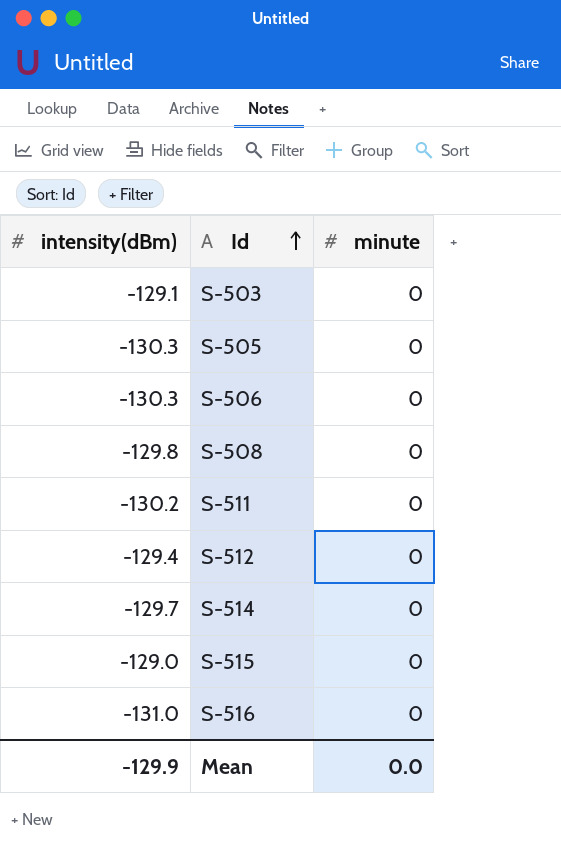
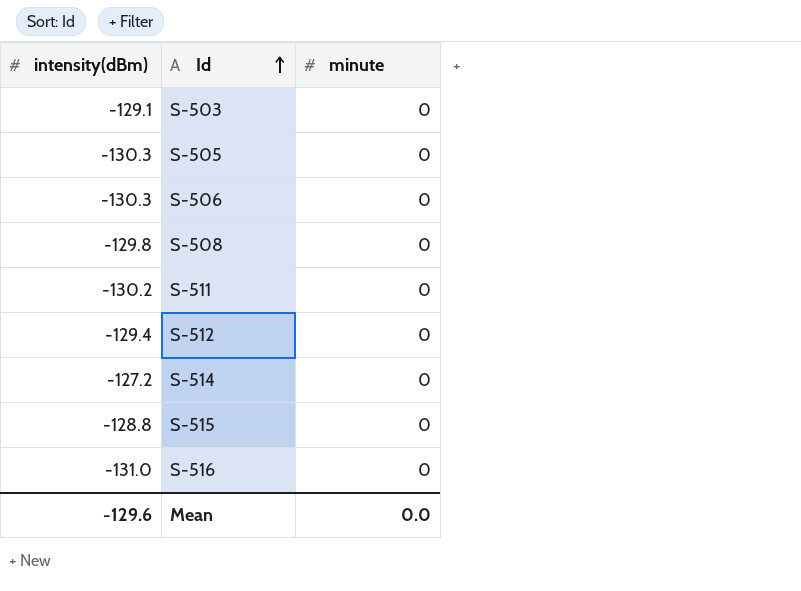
S-514 | intensity(dBm): -129.7 -> -127.2
S-515 | intensity(dBm): -129.0 -> -128.8
Mean | intensity(dBm): -129.9 -> -129.6

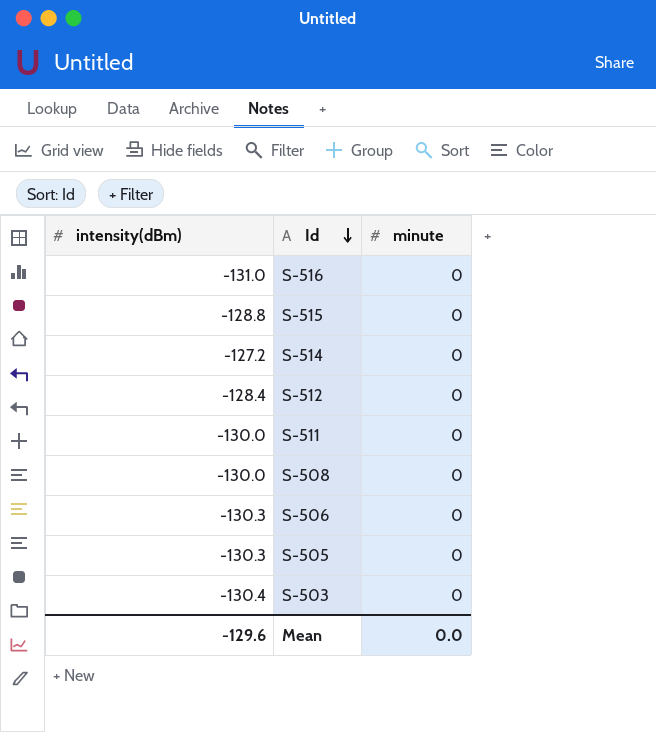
row order: Id ascending -> Id descending
S-512 | intensity(dBm): -129.4 -> -128.4
S-511 | intensity(dBm): -130.2 -> -130.0
S-508 | intensity(dBm): -129.8 -> -130.0
S-503 | intensity(dBm): -129.1 -> -130.4

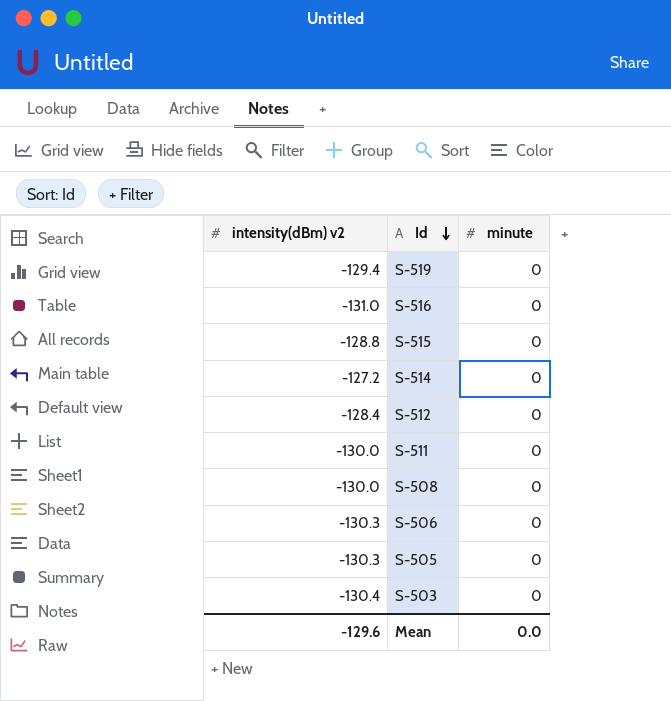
column name: intensity(dBm) -> intensity(dBm) v2
row S-519: none -> -129.4 | 0

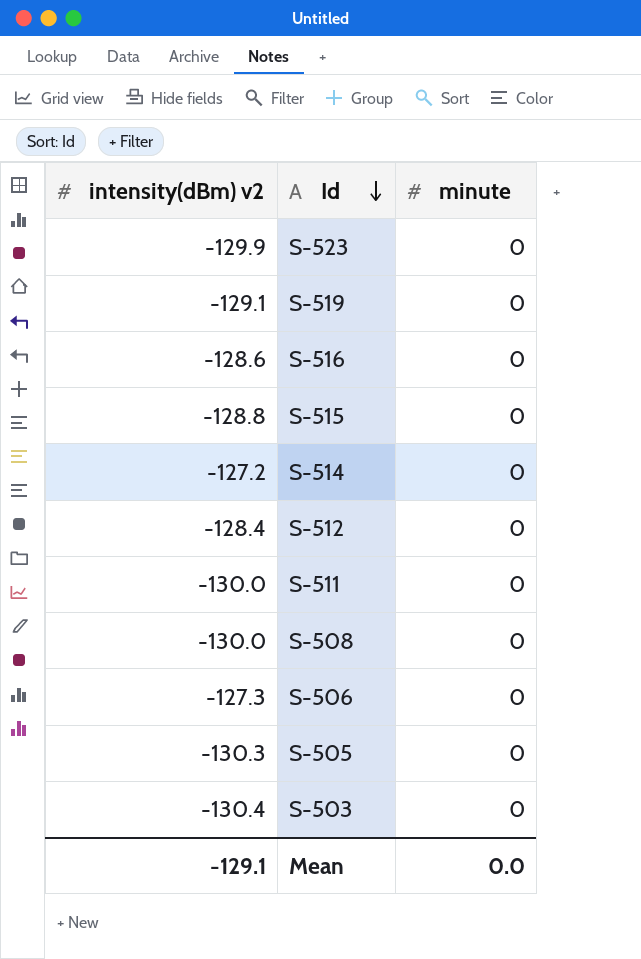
row S-523: none -> -129.9 | 0
S-519 | intensity(dBm) v2: -129.4 -> -129.1
S-516 | intensity(dBm) v2: -131.0 -> -128.6
S-506 | intensity(dBm) v2: -130.3 -> -127.3
Mean | intensity(dBm) v2: -129.6 -> -129.1

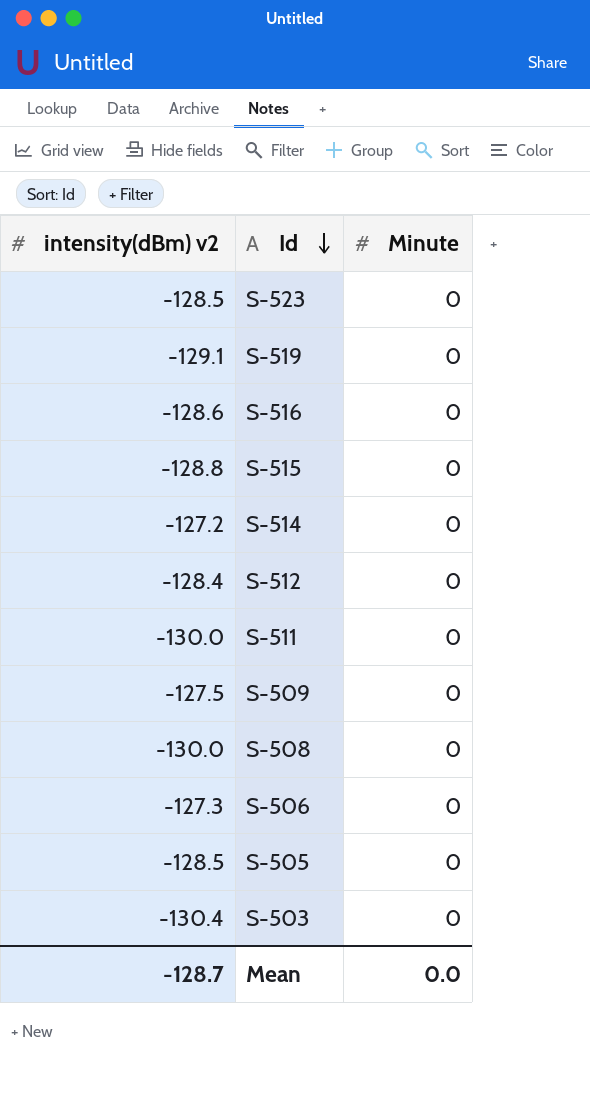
column name: minute -> Minute
S-523 | intensity(dBm) v2: -129.9 -> -128.5
row S-509: none -> -127.5 | 0
S-505 | intensity(dBm) v2: -130.3 -> -128.5
Mean | intensity(dBm) v2: -129.1 -> -128.7

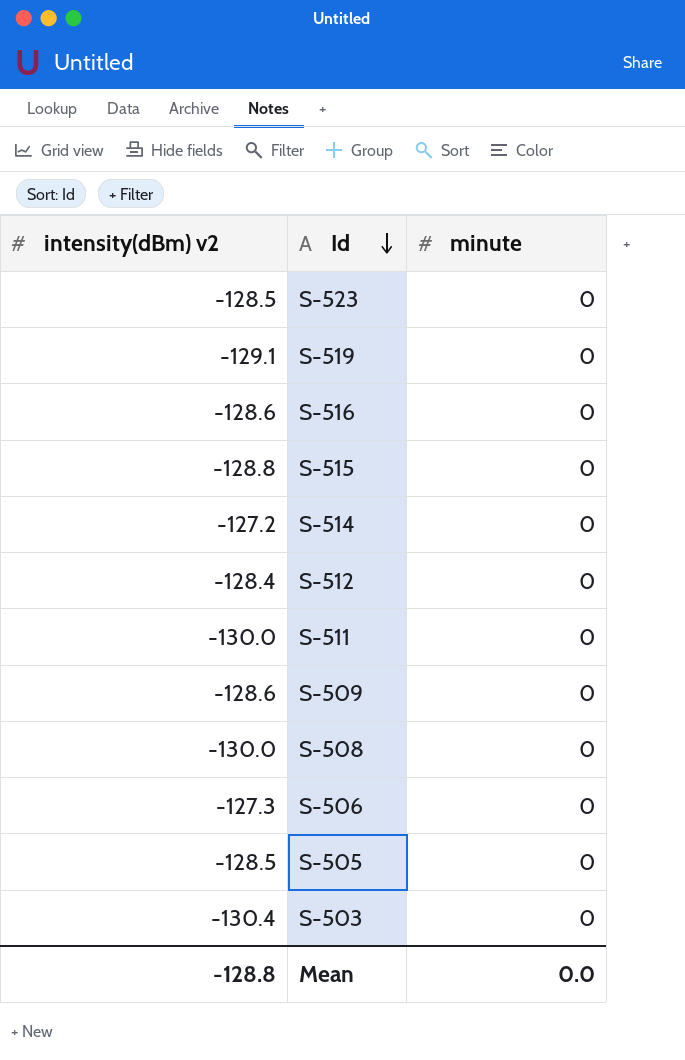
column name: Minute -> minute
S-509 | intensity(dBm) v2: -127.5 -> -128.6
Mean | intensity(dBm) v2: -128.7 -> -128.8

